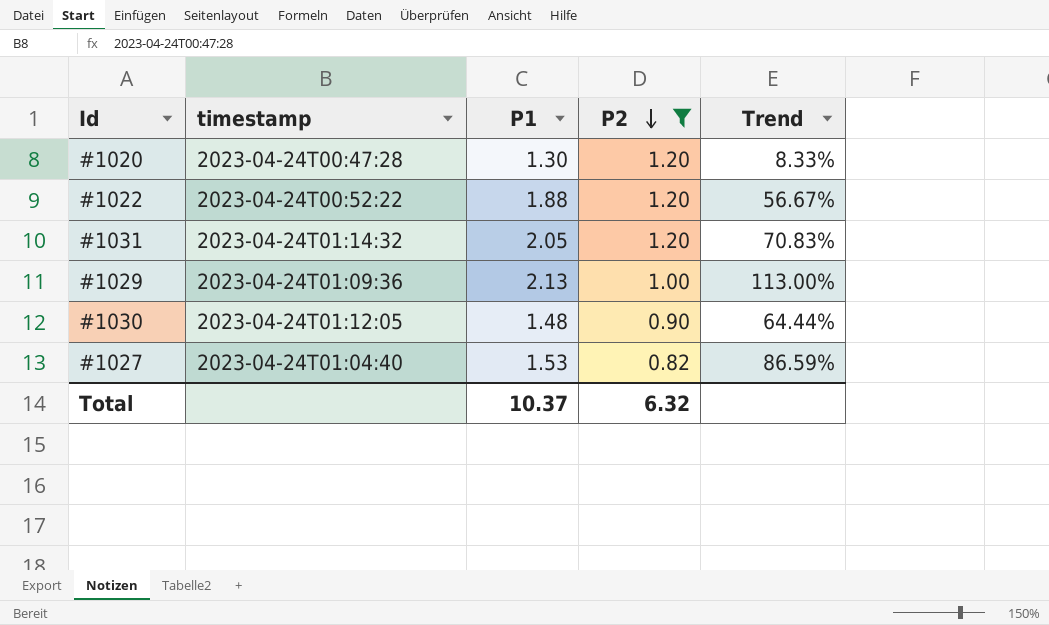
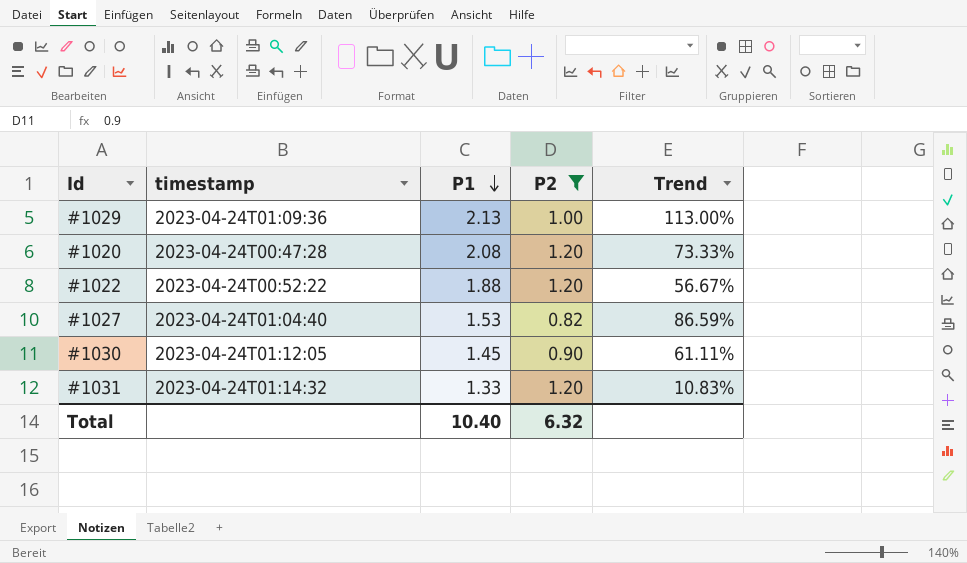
row order: P2 descending -> P1 descending
#1020 | P1: 1.30 -> 2.08
#1020 | Trend: 8.33% -> 73.33%
#1030 | P1: 1.48 -> 1.45
#1030 | Trend: 64.44% -> 61.11%
#1031 | P1: 2.05 -> 1.33
#1031 | Trend: 70.83% -> 10.83%
Total | P1: 10.37 -> 10.40

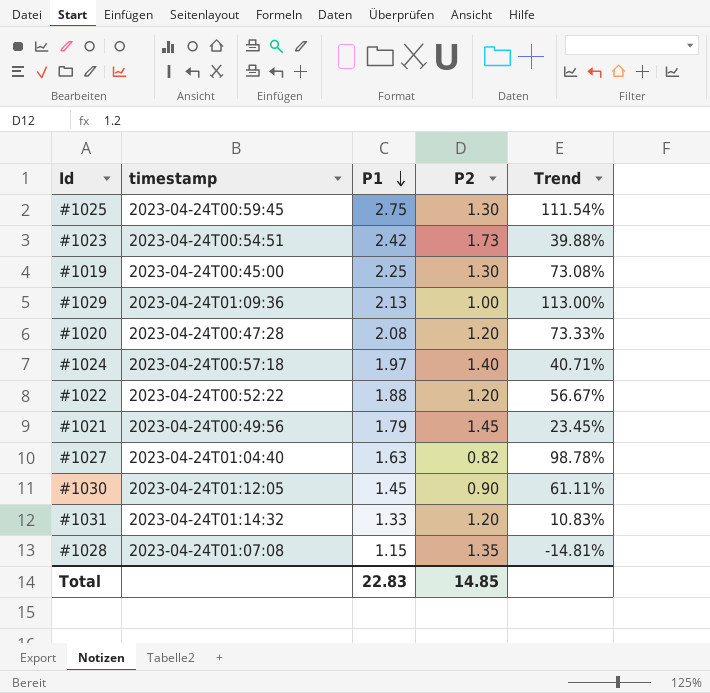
filter: P2 <= 1.20 -> none
#1027 | P1: 1.53 -> 1.63
#1027 | Trend: 86.59% -> 98.78%
Total | P1: 10.40 -> 22.83
Total | P2: 6.32 -> 14.85

